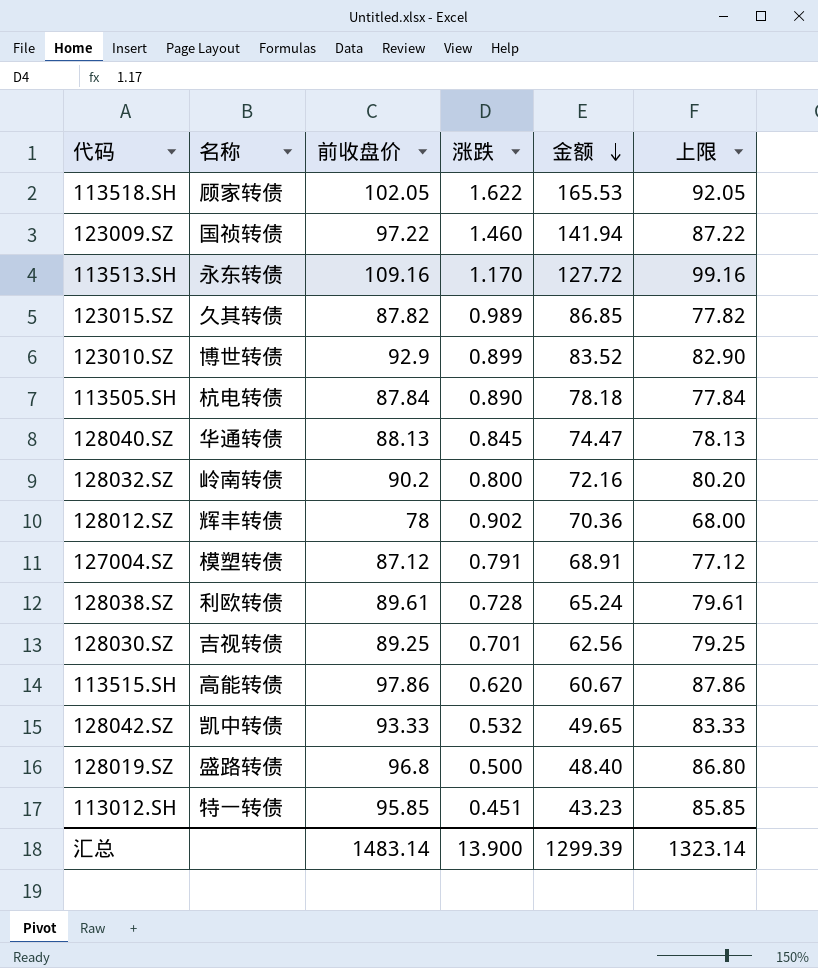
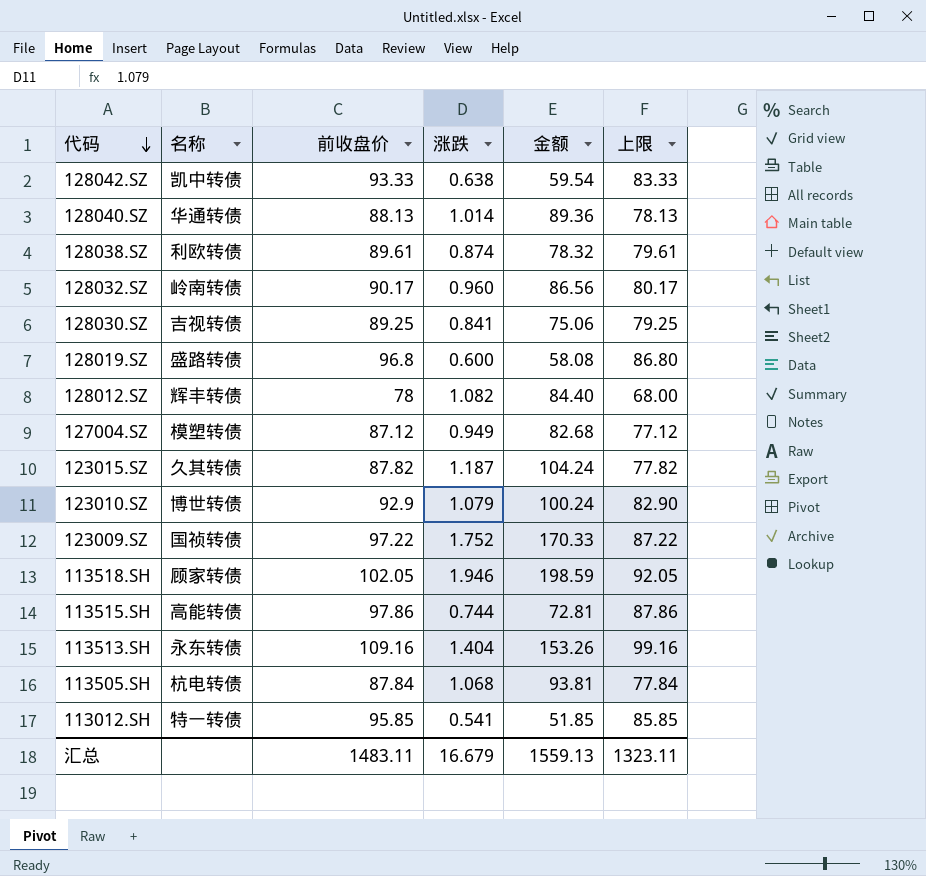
row order: 金额 descending -> 代码 descending
128042.SZ | 涨跌: 0.532 -> 0.638
128042.SZ | 金额: 49.65 -> 59.54
128040.SZ | 涨跌: 0.845 -> 1.014
128040.SZ | 金额: 74.47 -> 89.36
128038.SZ | 涨跌: 0.728 -> 0.874
128038.SZ | 金额: 65.24 -> 78.32
128032.SZ | 前收盘价: 90.2 -> 90.17
128032.SZ | 涨跌: 0.800 -> 0.960
128032.SZ | 金额: 72.16 -> 86.56
128032.SZ | 上限: 80.20 -> 80.17
128030.SZ | 涨跌: 0.701 -> 0.841
128030.SZ | 金额: 62.56 -> 75.06
128019.SZ | 涨跌: 0.500 -> 0.600
128019.SZ | 金额: 48.40 -> 58.08
128012.SZ | 涨跌: 0.902 -> 1.082
128012.SZ | 金额: 70.36 -> 84.40
127004.SZ | 涨跌: 0.791 -> 0.949
127004.SZ | 金额: 68.91 -> 82.68
123015.SZ | 涨跌: 0.989 -> 1.187
123015.SZ | 金额: 86.85 -> 104.24
123010.SZ | 涨跌: 0.899 -> 1.079
123010.SZ | 金额: 83.52 -> 100.24
123009.SZ | 涨跌: 1.460 -> 1.752
123009.SZ | 金额: 141.94 -> 170.33
113518.SH | 涨跌: 1.622 -> 1.946
113518.SH | 金额: 165.53 -> 198.59
113515.SH | 涨跌: 0.620 -> 0.744
113515.SH | 金额: 60.67 -> 72.81
113513.SH | 涨跌: 1.170 -> 1.404
113513.SH | 金额: 127.72 -> 153.26
113505.SH | 涨跌: 0.890 -> 1.068
113505.SH | 金额: 78.18 -> 93.81
113012.SH | 涨跌: 0.451 -> 0.541
113012.SH | 金额: 43.23 -> 51.85
汇总 | 前收盘价: 1483.14 -> 1483.11
汇总 | 涨跌: 13.900 -> 16.679
汇总 | 金额: 1299.39 -> 1559.13
汇总 | 上限: 1323.14 -> 1323.11

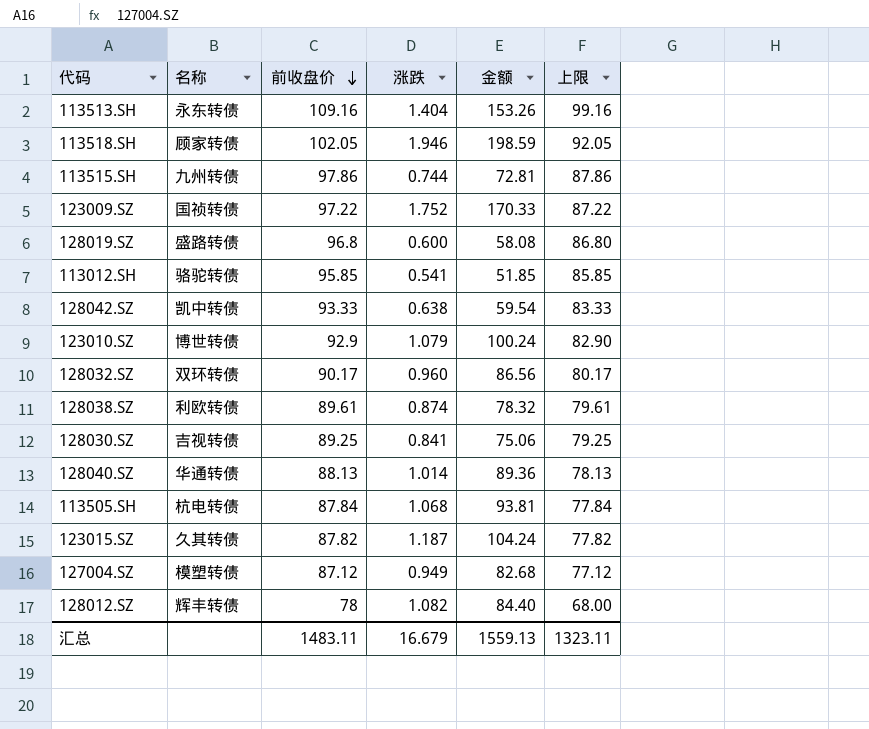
row order: 代码 descending -> 前收盘价 descending
113515.SH | 名称: 高能转债 -> 九州转债
113012.SH | 名称: 特一转债 -> 骆驼转债
128032.SZ | 名称: 岭南转债 -> 双环转债

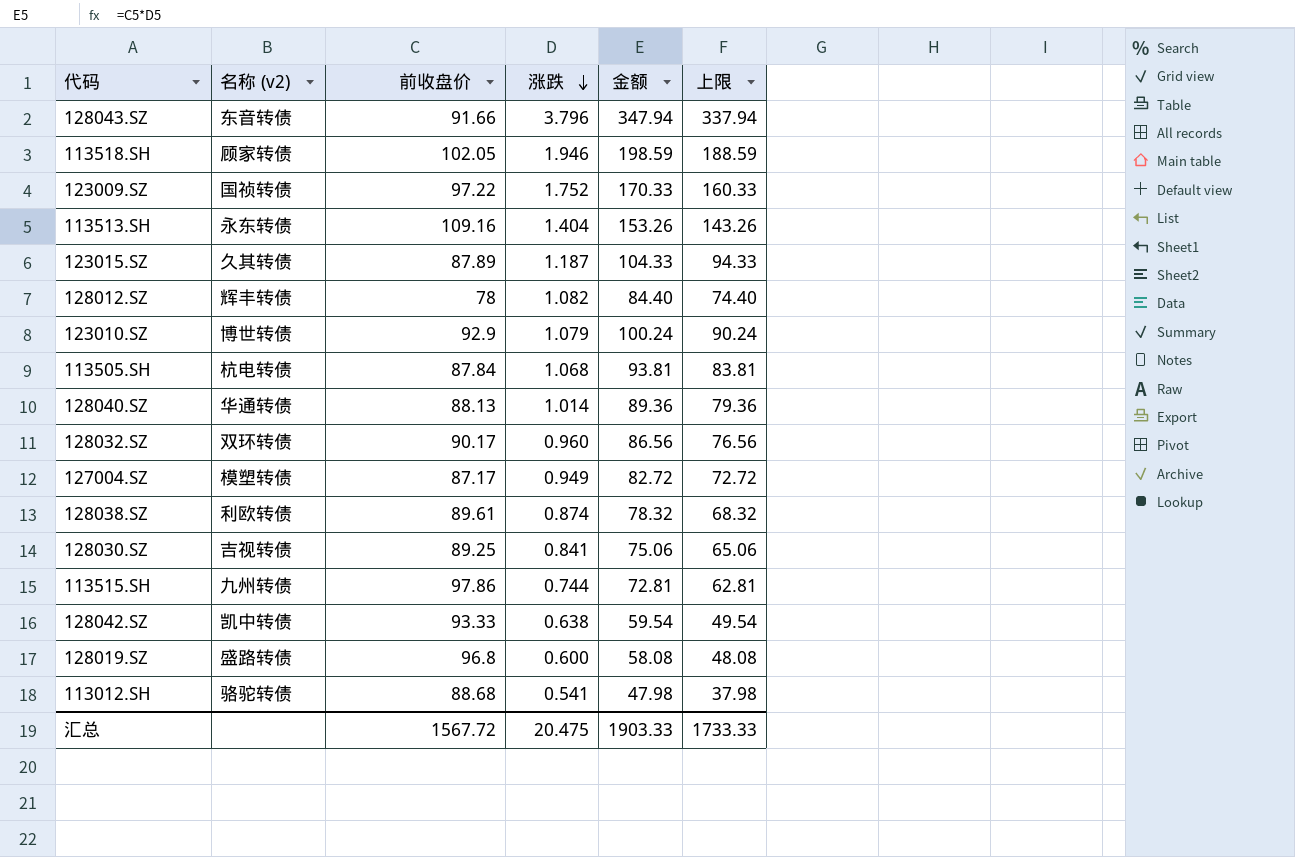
row order: 前收盘价 descending -> 涨跌 descending
column name: 名称 -> 名称 (v2)
column 上限 | formula: [前收盘价] - 10 -> [金额] - 10
row 128043.SZ: none -> 东音转债 | 91.66 | 3.796 | 347.94 | 337.94
123015.SZ | 前收盘价: 87.82 -> 87.89
123015.SZ | 金额: 104.24 -> 104.33
127004.SZ | 前收盘价: 87.12 -> 87.17
127004.SZ | 金额: 82.68 -> 82.72
113012.SH | 前收盘价: 95.85 -> 88.68
113012.SH | 金额: 51.85 -> 47.98
汇总 | 前收盘价: 1483.11 -> 1567.72
汇总 | 涨跌: 16.679 -> 20.475
汇总 | 金额: 1559.13 -> 1903.33
汇总 | 上限: 1323.11 -> 1733.33

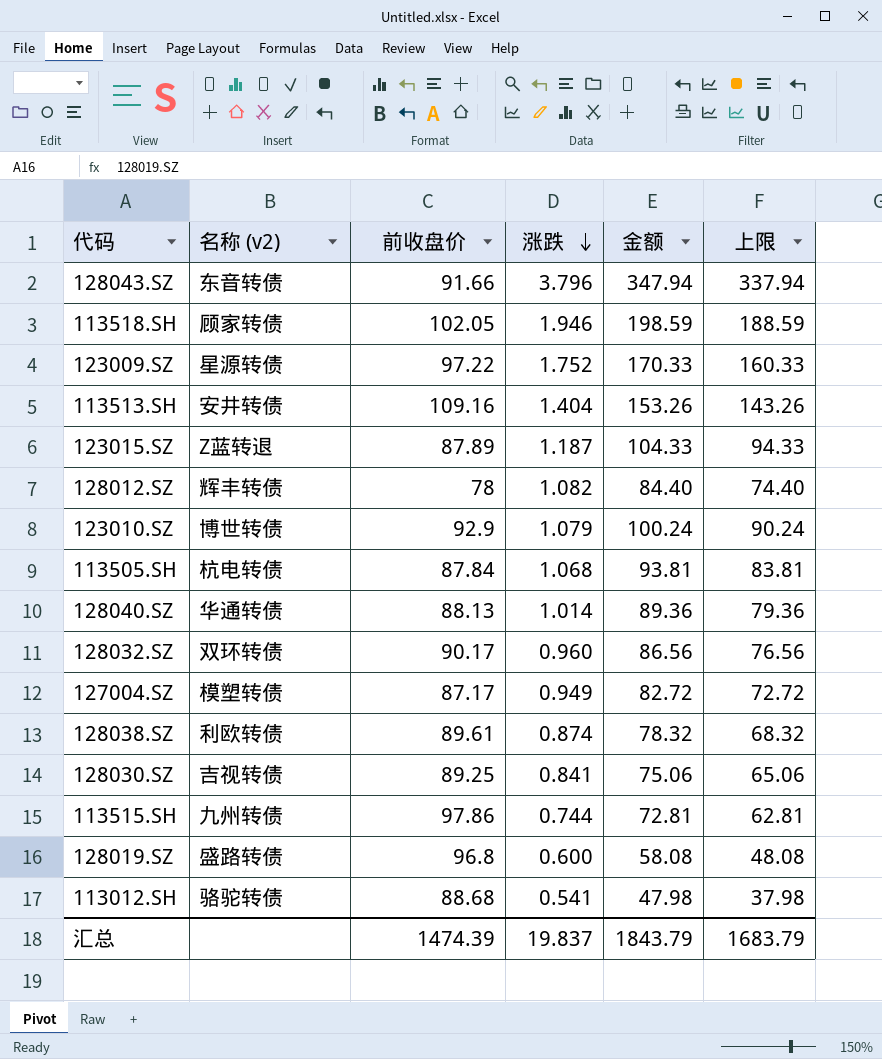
row 128042.SZ: 凯中转债 | 93.33 | 0.638 | 59.54 | 49.54 -> none
123009.SZ | 名称 (v2): 国祯转债 -> 星源转债
113513.SH | 名称 (v2): 永东转债 -> 安井转债
123015.SZ | 名称 (v2): 久其转债 -> Z蓝转退
汇总 | 前收盘价: 1567.72 -> 1474.39
汇总 | 涨跌: 20.475 -> 19.837
汇总 | 金额: 1903.33 -> 1843.79
汇总 | 上限: 1733.33 -> 1683.79

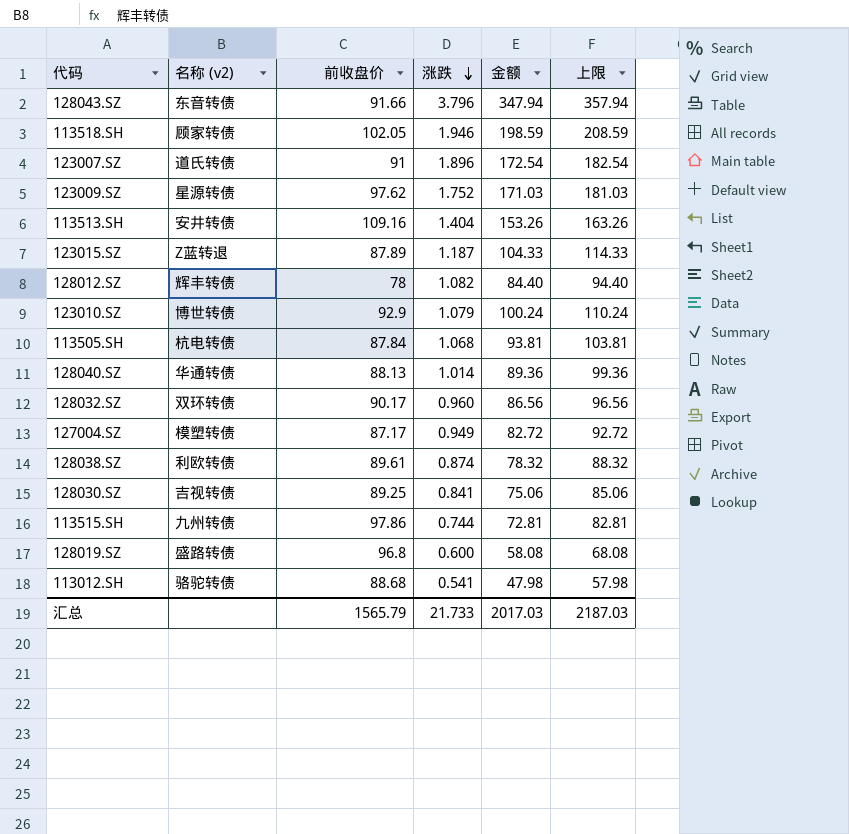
column 上限 | formula: [金额] - 10 -> [金额] + 10
row 123007.SZ: none -> 道氏转债 | 91 | 1.896 | 172.54 | 182.54
123009.SZ | 前收盘价: 97.22 -> 97.62
123009.SZ | 金额: 170.33 -> 171.03
汇总 | 前收盘价: 1474.39 -> 1565.79
汇总 | 涨跌: 19.837 -> 21.733
汇总 | 金额: 1843.79 -> 2017.03
汇总 | 上限: 1683.79 -> 2187.03

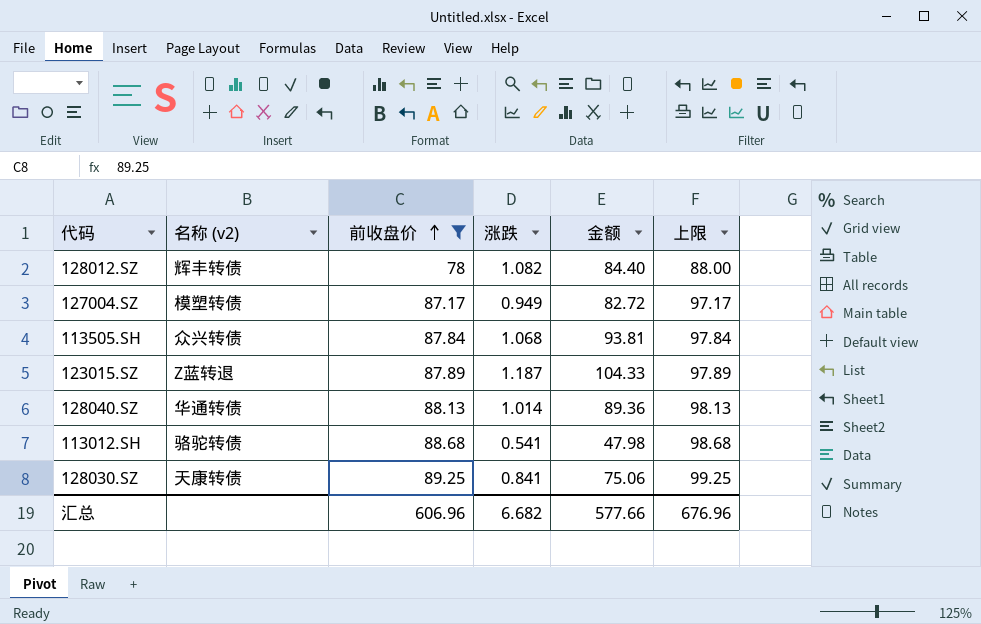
filter: none -> 前收盘价 <= 89.25
row order: 涨跌 descending -> 前收盘价 ascending
column 上限 | formula: [金额] + 10 -> [前收盘价] + 10
113505.SH | 名称 (v2): 杭电转债 -> 众兴转债
128030.SZ | 名称 (v2): 吉视转债 -> 天康转债
汇总 | 前收盘价: 1565.79 -> 606.96
汇总 | 涨跌: 21.733 -> 6.682
汇总 | 金额: 2017.03 -> 577.66
汇总 | 上限: 2187.03 -> 676.96

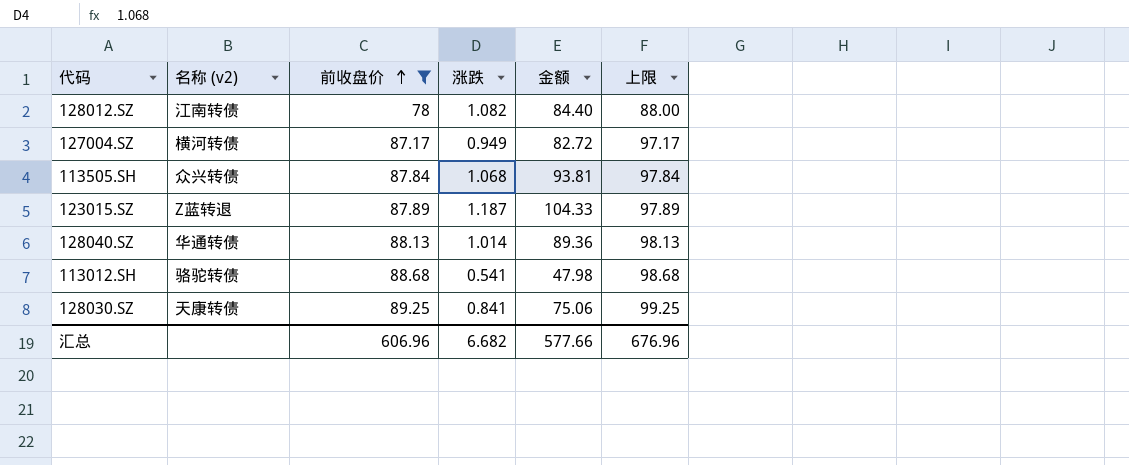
128012.SZ | 名称 (v2): 辉丰转债 -> 江南转债
127004.SZ | 名称 (v2): 模塑转债 -> 横河转债

